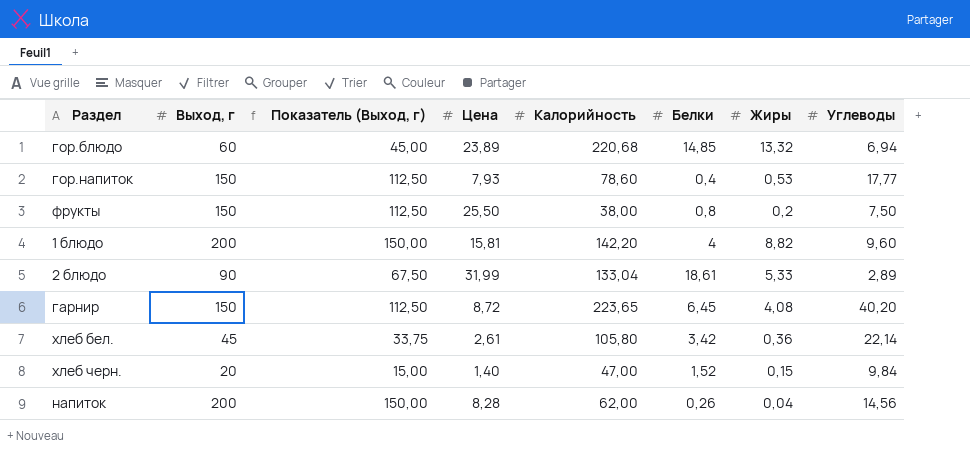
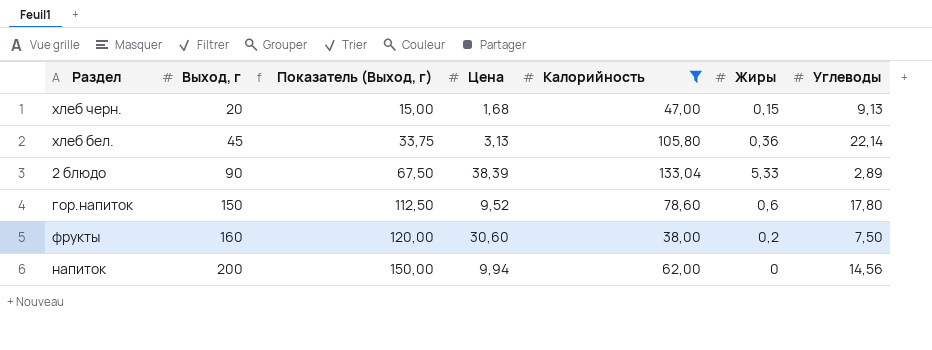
filter: none -> Калорийность <= 133,04
row order: none -> Выход, г ascending
column Белки | position: 6 -> none
хлеб черн. | Цена: 1,40 -> 1,68
хлеб черн. | Углеводы: 9,84 -> 9,13
хлеб бел. | Цена: 2,61 -> 3,13
2 блюдо | Цена: 31,99 -> 38,39
гор.напиток | Цена: 7,93 -> 9,52
гор.напиток | Жиры: 0,53 -> 0,6
гор.напиток | Углеводы: 17,77 -> 17,80
фрукты | Выход, г: 150 -> 160
фрукты | Показатель (Выход, г): 112,50 -> 120,00
фрукты | Цена: 25,50 -> 30,60
напиток | Цена: 8,28 -> 9,94
напиток | Жиры: 0,04 -> 0

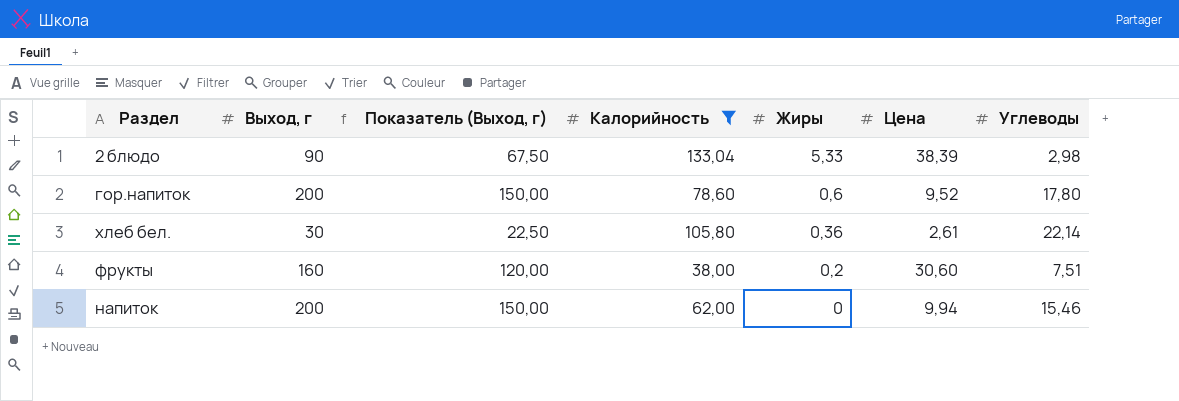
row order: Выход, г ascending -> Жиры descending
column Цена | position: 4 -> 6
row хлеб черн.: 20 | 15,00 | 1,68 | 47,00 | 0,15 | 9,13 -> none
2 блюдо | Углеводы: 2,89 -> 2,98
гор.напиток | Выход, г: 150 -> 200
гор.напиток | Показатель (Выход, г): 112,50 -> 150,00
хлеб бел. | Выход, г: 45 -> 30
хлеб бел. | Показатель (Выход, г): 33,75 -> 22,50
хлеб бел. | Цена: 3,13 -> 2,61
фрукты | Углеводы: 7,50 -> 7,51
напиток | Углеводы: 14,56 -> 15,46

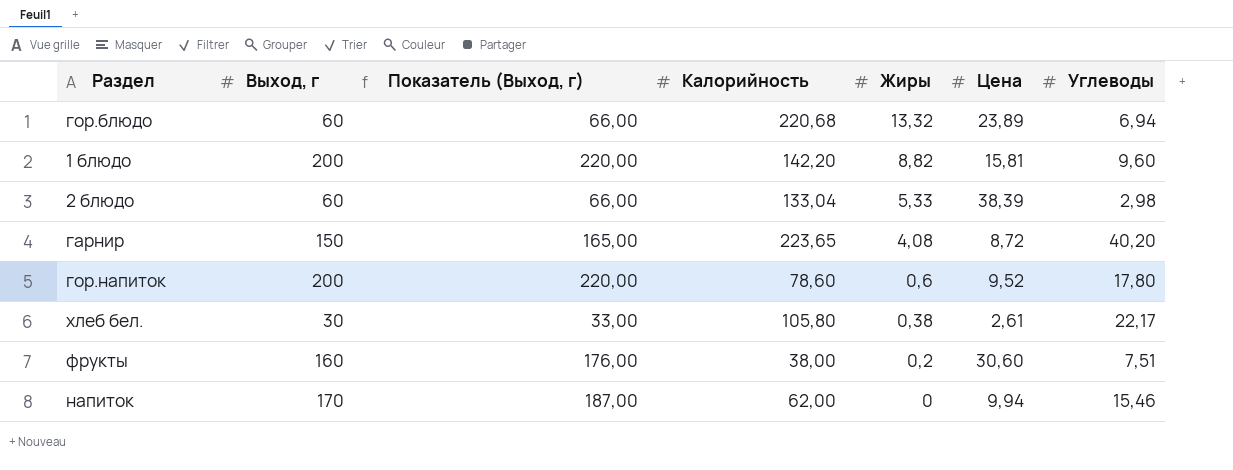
filter: Калорийность <= 133,04 -> none
column Показатель (Выход, г) | formula: [Выход, г] * 0,75 -> [Выход, г] * 1,1
2 блюдо | Выход, г: 90 -> 60
хлеб бел. | Жиры: 0,36 -> 0,38
хлеб бел. | Углеводы: 22,14 -> 22,17
напиток | Выход, г: 200 -> 170

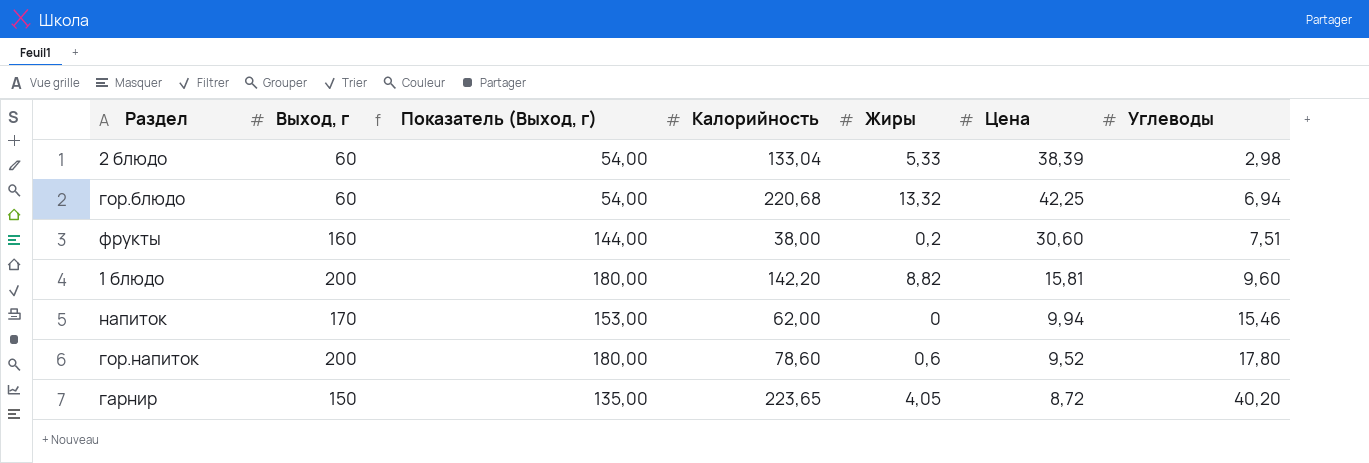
row order: Жиры descending -> Углеводы ascending
column Показатель (Выход, г) | formula: [Выход, г] * 1,1 -> [Выход, г] * 0,9
row хлеб бел.: 30 | 33,00 | 105,80 | 0,38 | 2,61 | 22,17 -> none
гор.блюдо | Цена: 23,89 -> 42,25
гарнир | Жиры: 4,08 -> 4,05

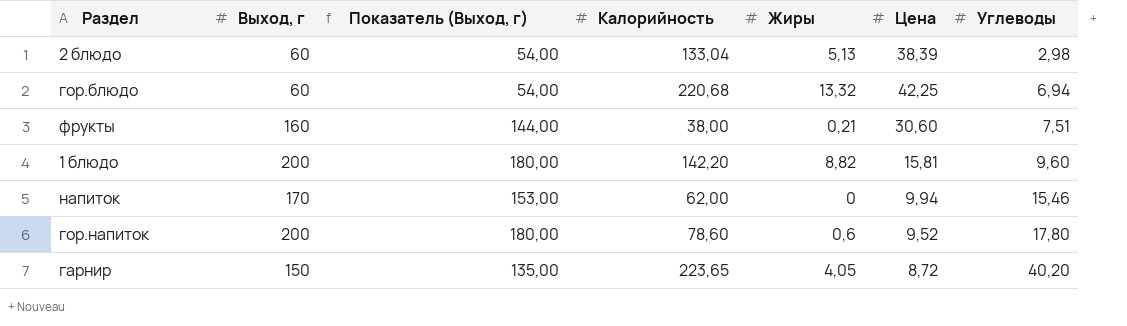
2 блюдо | Жиры: 5,33 -> 5,13
фрукты | Жиры: 0,2 -> 0,21

